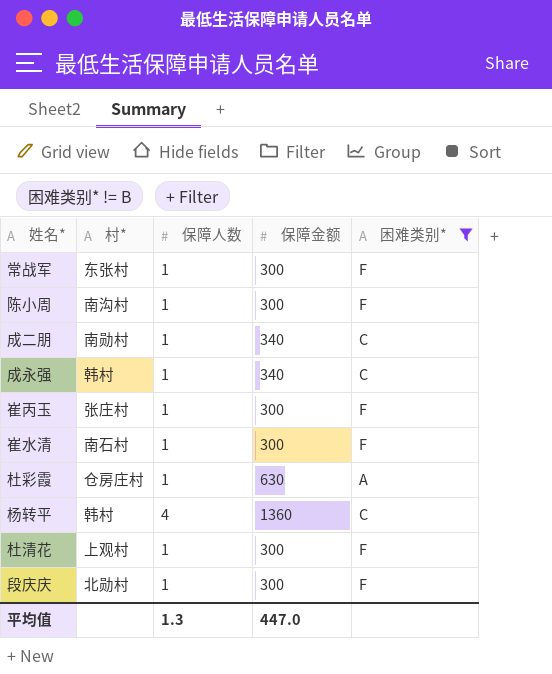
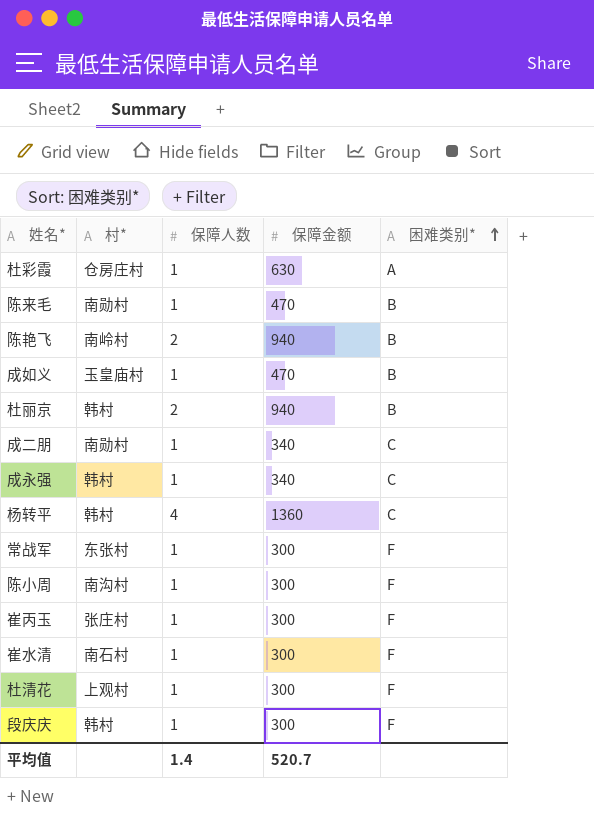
filter: 困难类别* != B -> none
row order: none -> 困难类别* ascending
段庆庆 | 村*: 北勋村 -> 韩村
平均值 | 保障人数: 1.3 -> 1.4
平均值 | 保障金额: 447.0 -> 520.7

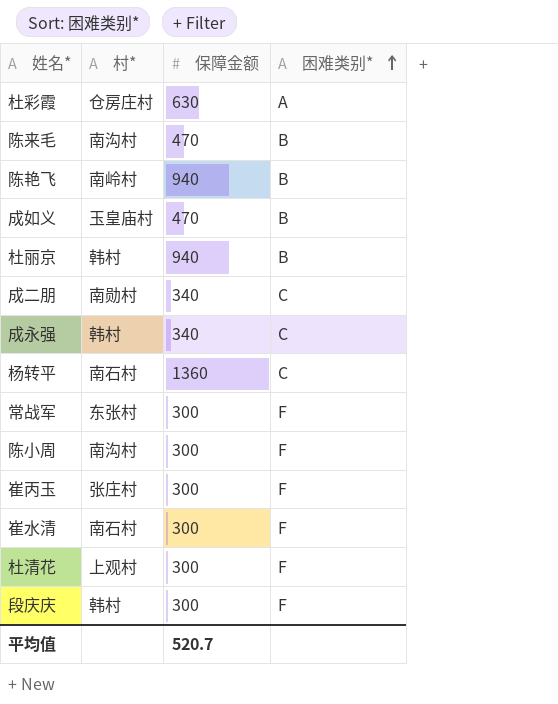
column 保障人数 | position: 3 -> none
陈来毛 | 村*: 南勋村 -> 南沟村
杨转平 | 村*: 韩村 -> 南石村

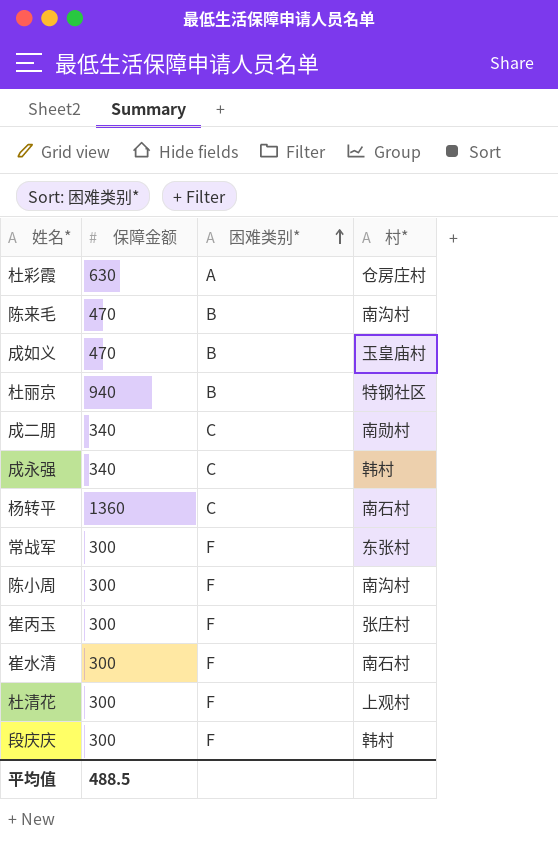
column 村* | position: 2 -> 4
row 陈艳飞: 南岭村 | 940 | B -> none
杜丽京 | 村*: 韩村 -> 特钢社区
平均值 | 保障金额: 520.7 -> 488.5

